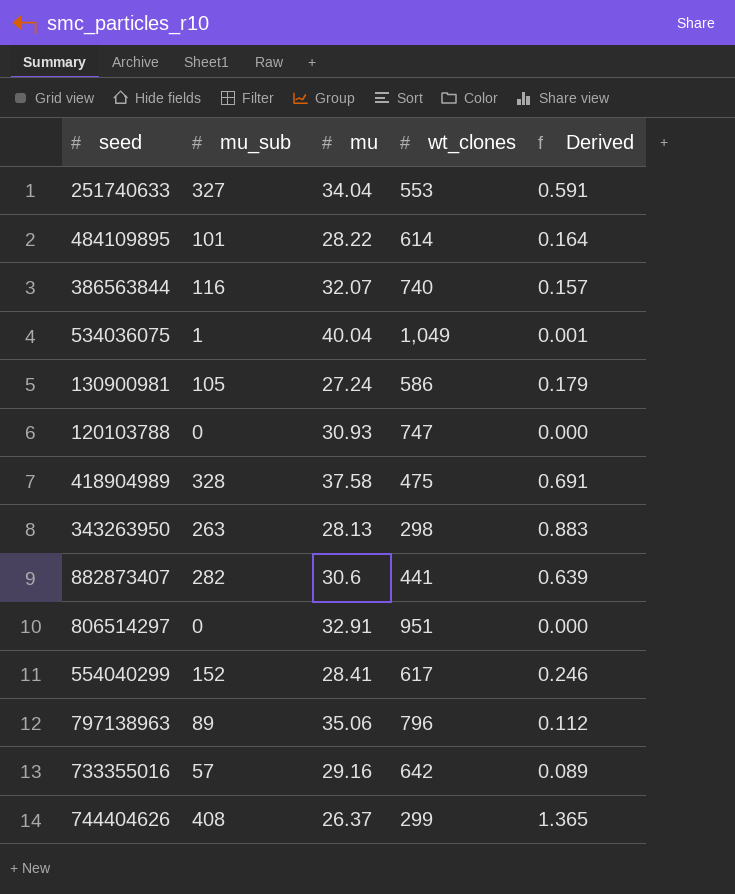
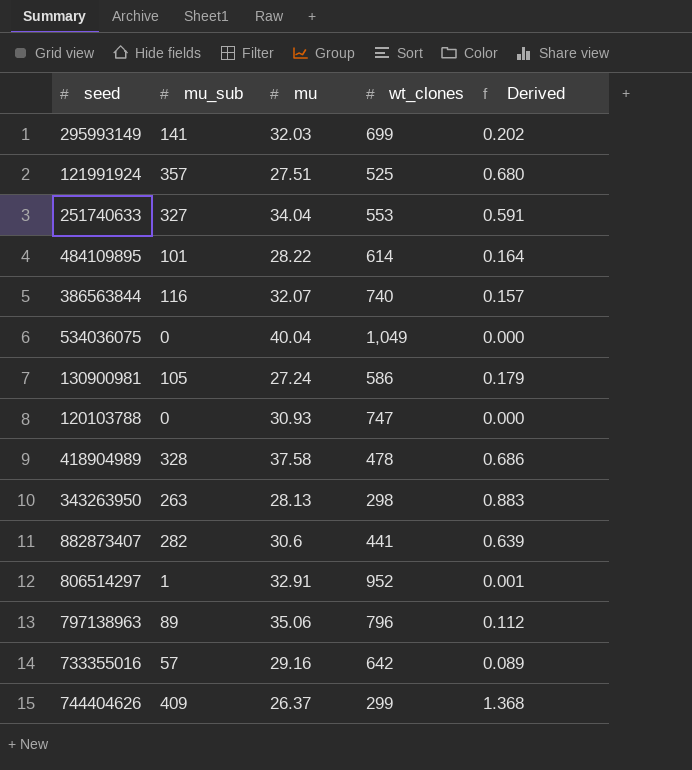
row 554040299: 152 | 28.41 | 617 | 0.246 -> none
row 295993149: none -> 141 | 32.03 | 699 | 0.202
row 121991924: none -> 357 | 27.51 | 525 | 0.680
534036075 | mu_sub: 1 -> 0
534036075 | Derived: 0.001 -> 0.000
418904989 | wt_clones: 475 -> 478
418904989 | Derived: 0.691 -> 0.686
806514297 | mu_sub: 0 -> 1
806514297 | wt_clones: 951 -> 952
806514297 | Derived: 0.000 -> 0.001
744404626 | mu_sub: 408 -> 409
744404626 | Derived: 1.365 -> 1.368

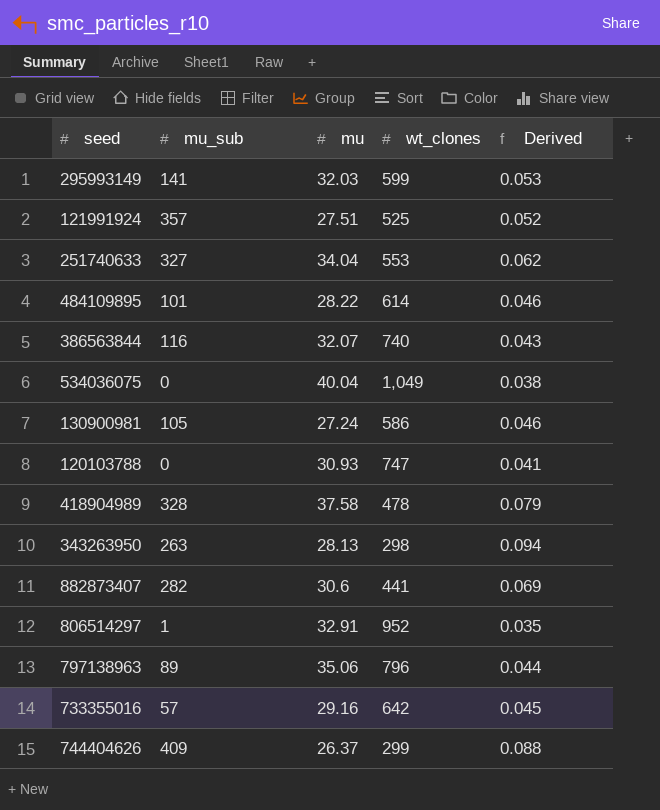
column Derived | formula: [mu_sub] / [wt_clones] -> [mu] / [wt_clones]
295993149 | wt_clones: 699 -> 599

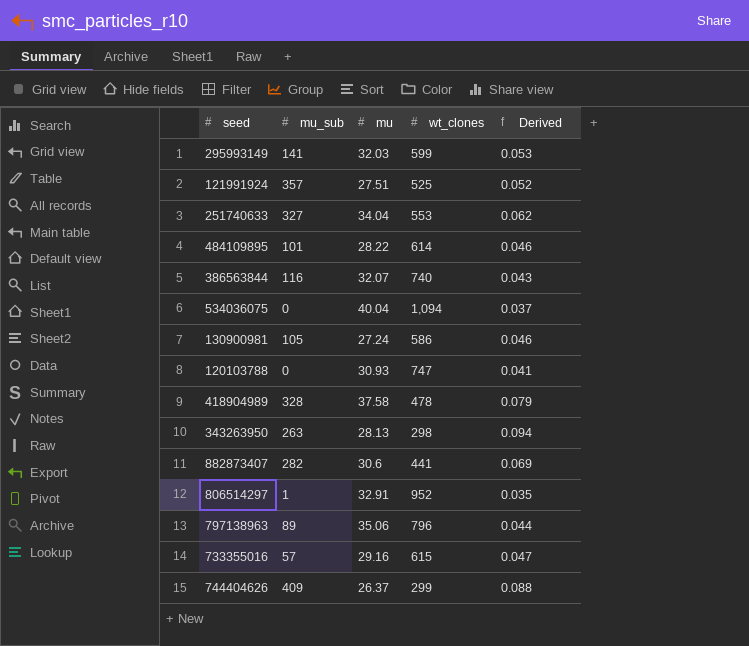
534036075 | wt_clones: 1,049 -> 1,094
534036075 | Derived: 0.038 -> 0.037
733355016 | wt_clones: 642 -> 615
733355016 | Derived: 0.045 -> 0.047

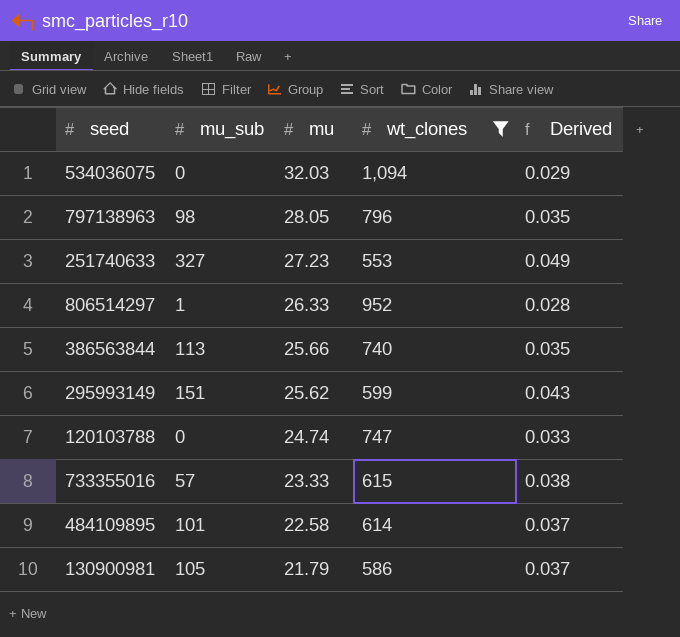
filter: none -> wt_clones >= 553
row order: none -> mu descending
534036075 | mu: 40.04 -> 32.03
534036075 | Derived: 0.037 -> 0.029
797138963 | mu_sub: 89 -> 98
797138963 | mu: 35.06 -> 28.05
797138963 | Derived: 0.044 -> 0.035
251740633 | mu: 34.04 -> 27.23
251740633 | Derived: 0.062 -> 0.049
806514297 | mu: 32.91 -> 26.33
806514297 | Derived: 0.035 -> 0.028
386563844 | mu_sub: 116 -> 113
386563844 | mu: 32.07 -> 25.66
386563844 | Derived: 0.043 -> 0.035
295993149 | mu_sub: 141 -> 151
295993149 | mu: 32.03 -> 25.62
295993149 | Derived: 0.053 -> 0.043
120103788 | mu: 30.93 -> 24.74
120103788 | Derived: 0.041 -> 0.033
733355016 | mu: 29.16 -> 23.33
733355016 | Derived: 0.047 -> 0.038
484109895 | mu: 28.22 -> 22.58
484109895 | Derived: 0.046 -> 0.037
130900981 | mu: 27.24 -> 21.79
130900981 | Derived: 0.046 -> 0.037

